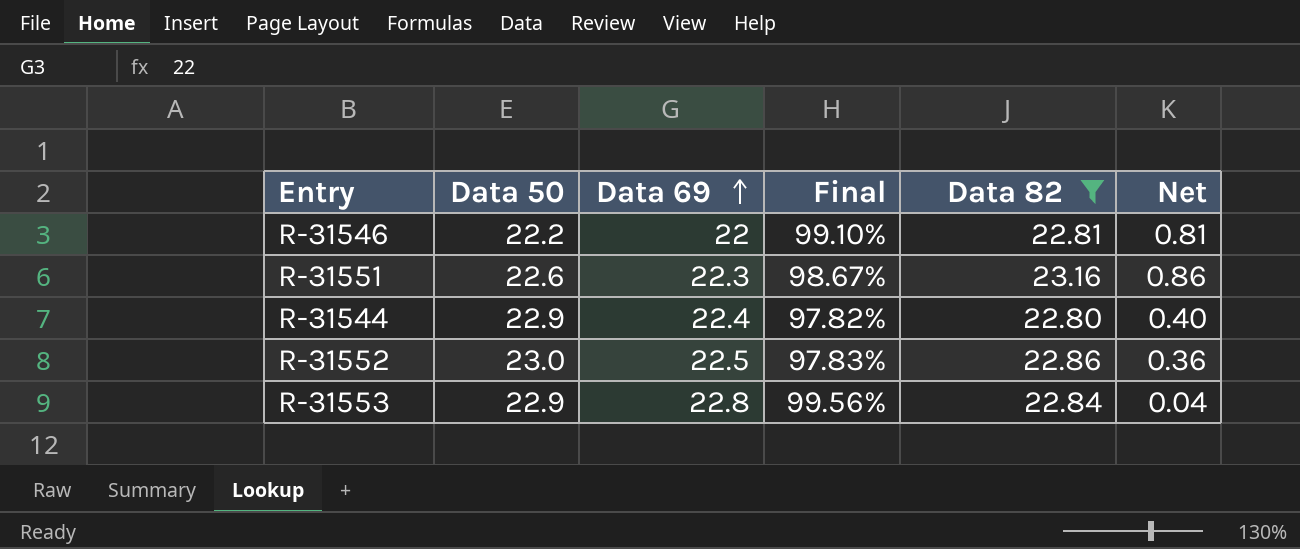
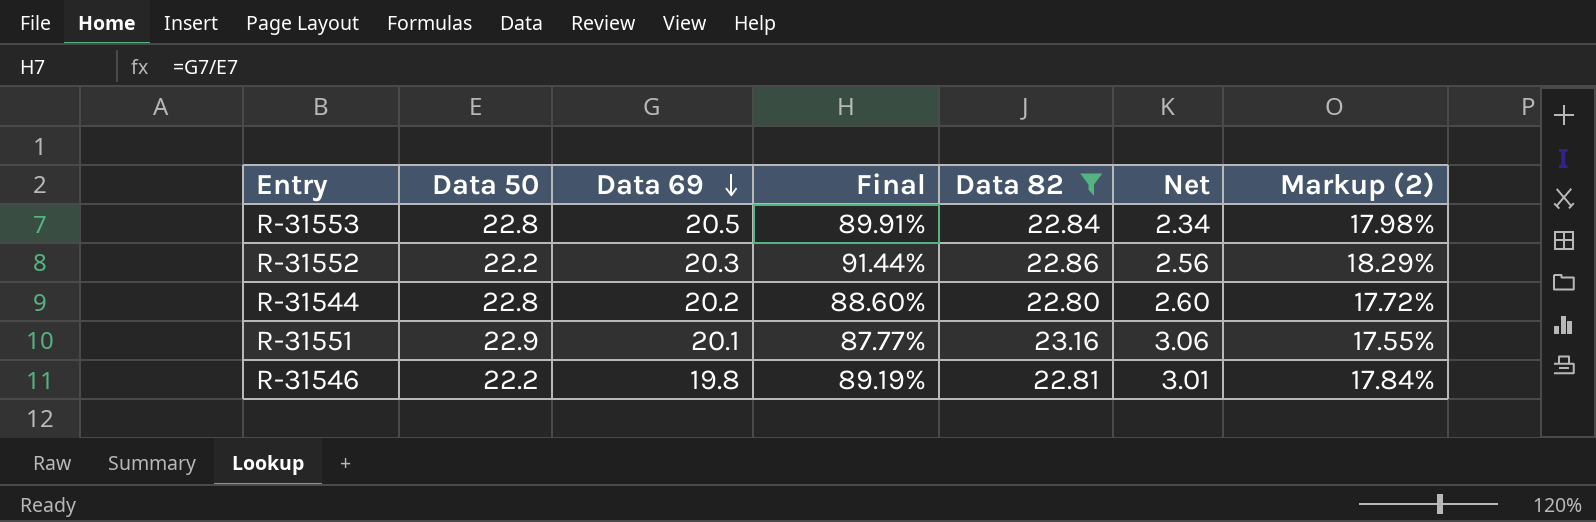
row order: Data 69 ascending -> Data 69 descending
column Markup (2) | formula: none -> [Final] * 0.2
R-31553 | Data 50: 22.9 -> 22.8
R-31553 | Data 69: 22.8 -> 20.5
R-31553 | Final: 99.56% -> 89.91%
R-31553 | Net: 0.04 -> 2.34
R-31552 | Data 50: 23.0 -> 22.2
R-31552 | Data 69: 22.5 -> 20.3
R-31552 | Final: 97.83% -> 91.44%
R-31552 | Net: 0.36 -> 2.56
R-31544 | Data 50: 22.9 -> 22.8
R-31544 | Data 69: 22.4 -> 20.2
R-31544 | Final: 97.82% -> 88.60%
R-31544 | Net: 0.40 -> 2.60
R-31551 | Data 50: 22.6 -> 22.9
R-31551 | Data 69: 22.3 -> 20.1
R-31551 | Final: 98.67% -> 87.77%
R-31551 | Net: 0.86 -> 3.06
R-31546 | Data 69: 22 -> 19.8
R-31546 | Final: 99.10% -> 89.19%
R-31546 | Net: 0.81 -> 3.01

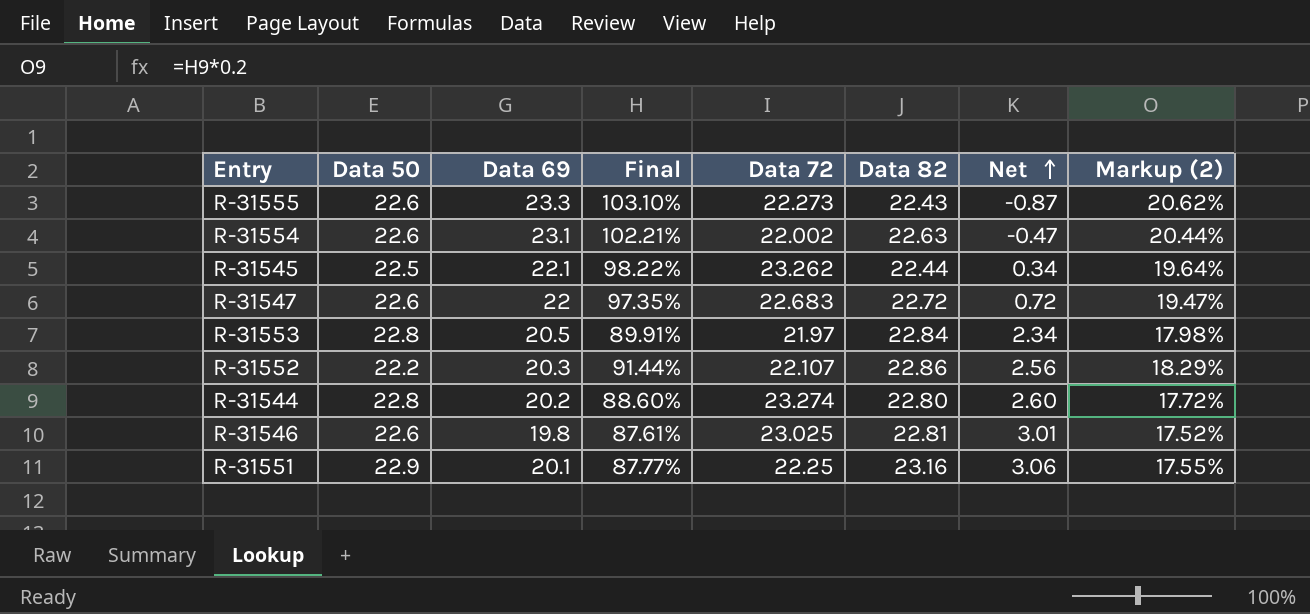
filter: Data 82 >= 22.80 -> none
row order: Data 69 descending -> Net ascending
column Data 72 | position: none -> 5
R-31546 | Data 50: 22.2 -> 22.6
R-31546 | Final: 89.19% -> 87.61%
R-31546 | Markup (2): 17.84% -> 17.52%

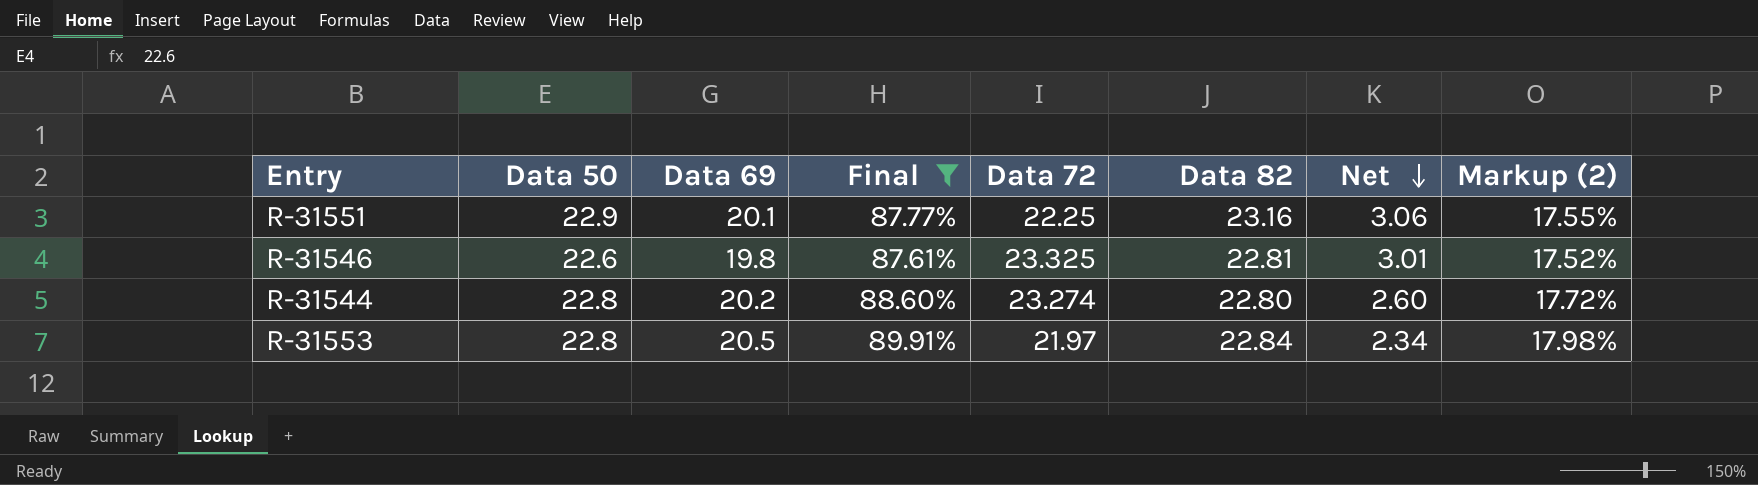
filter: none -> Final <= 89.91%
row order: Net ascending -> Net descending
R-31546 | Data 72: 23.025 -> 23.325

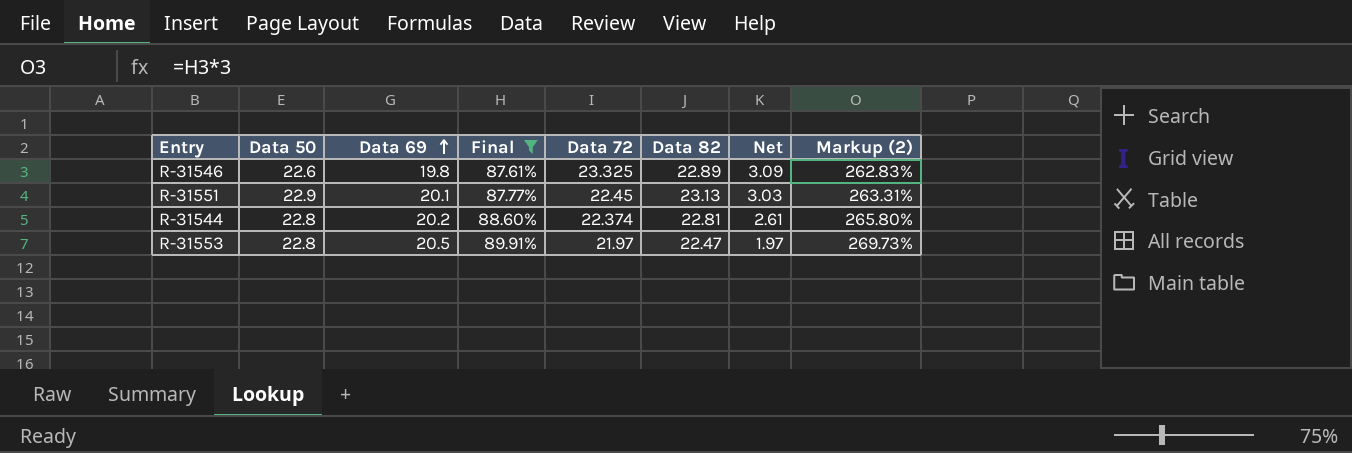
row order: Net descending -> Data 69 ascending
column Markup (2) | formula: [Final] * 0.2 -> [Final] * 3
R-31546 | Data 82: 22.81 -> 22.89
R-31546 | Net: 3.01 -> 3.09
R-31551 | Data 72: 22.25 -> 22.45
R-31551 | Data 82: 23.16 -> 23.13
R-31551 | Net: 3.06 -> 3.03
R-31544 | Data 72: 23.274 -> 22.374
R-31544 | Data 82: 22.80 -> 22.81
R-31544 | Net: 2.60 -> 2.61
R-31553 | Data 82: 22.84 -> 22.47
R-31553 | Net: 2.34 -> 1.97

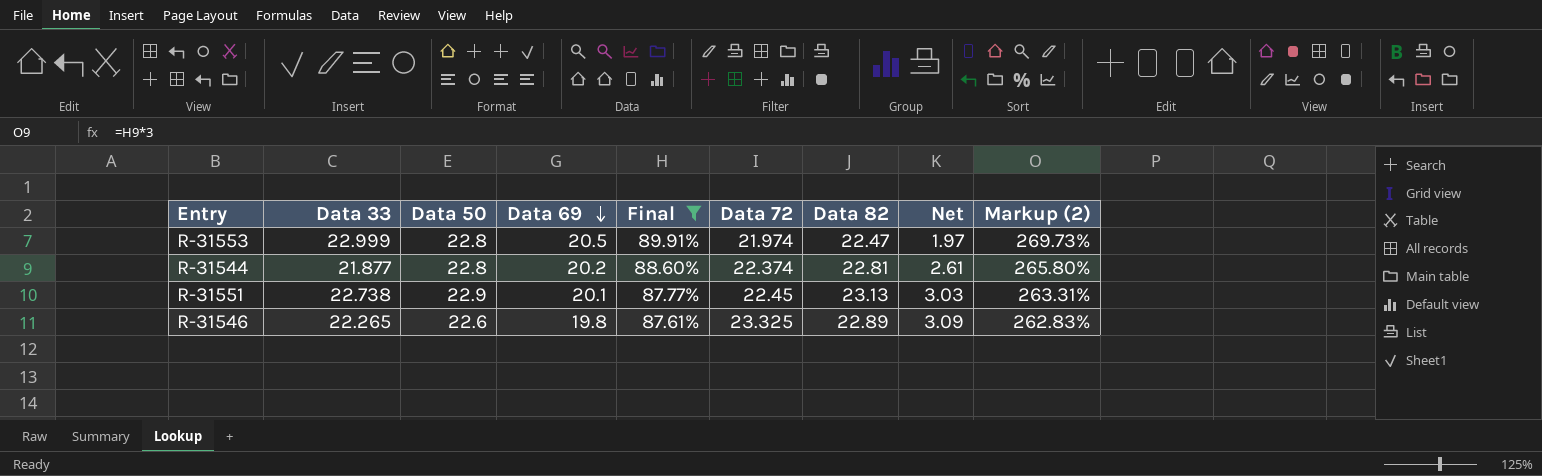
row order: Data 69 ascending -> Data 69 descending
column Data 33 | position: none -> 2
R-31553 | Data 72: 21.97 -> 21.974

